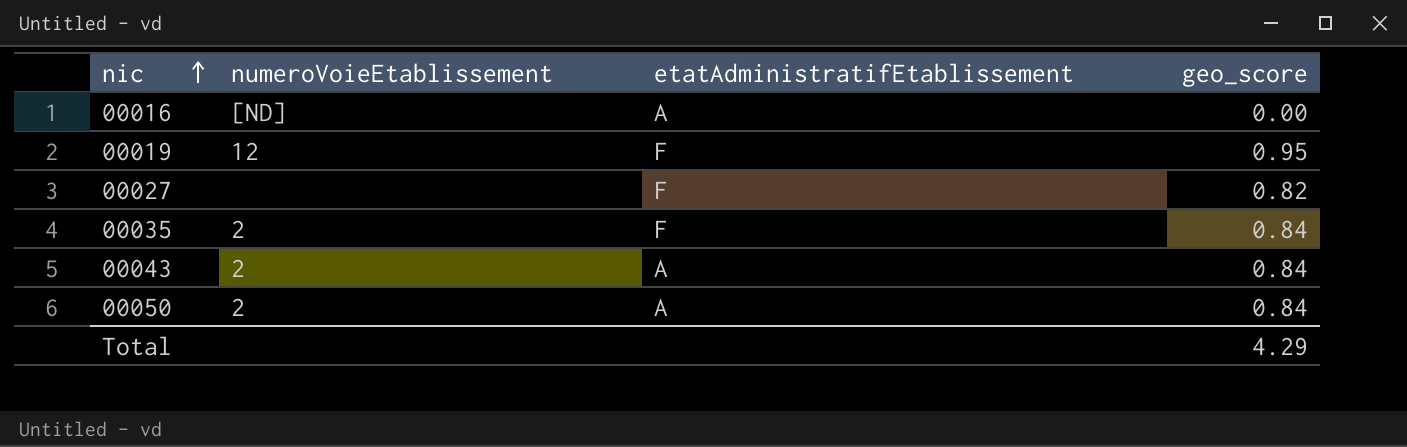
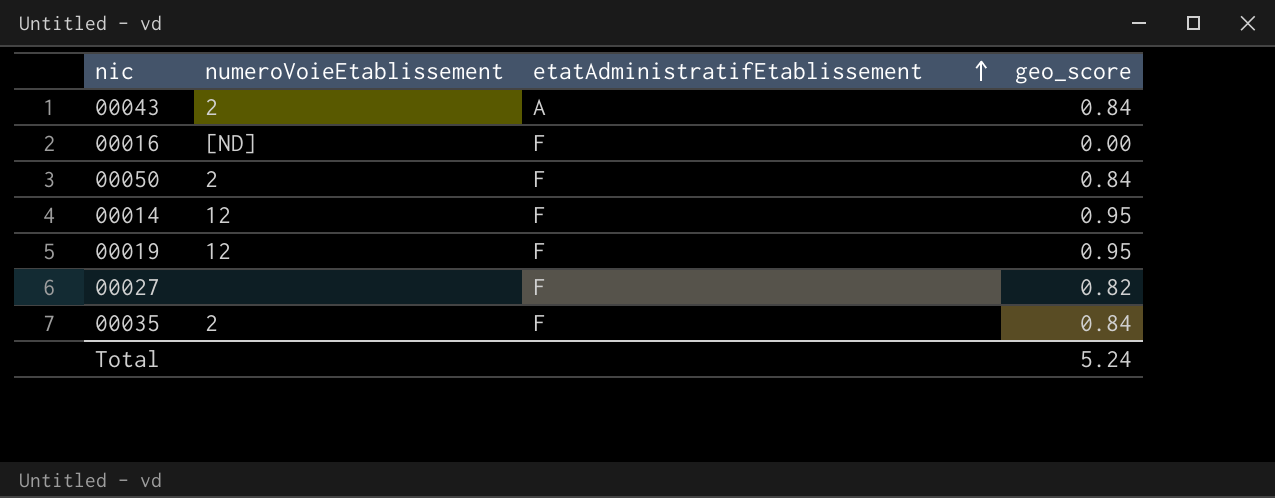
row order: nic ascending -> etatAdministratifEtablissement ascending
00016 | etatAdministratifEtablissement: A -> F
00050 | etatAdministratifEtablissement: A -> F
row 00014: none -> 12 | F | 0.95
Total | geo_score: 4.29 -> 5.24

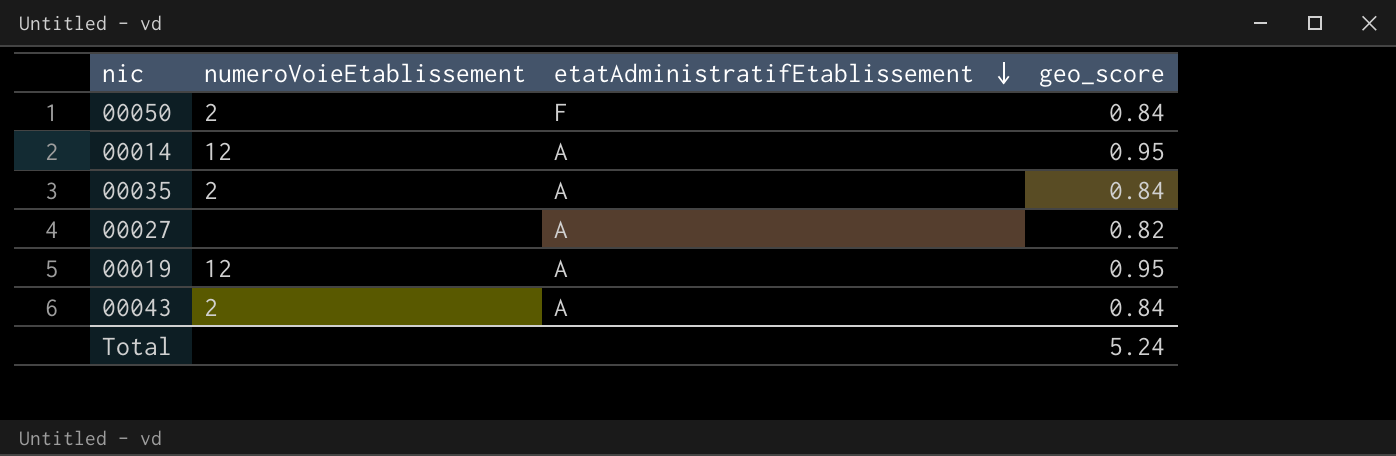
row order: etatAdministratifEtablissement ascending -> etatAdministratifEtablissement descending
row 00016: [ND] | F | 0.00 -> none
00014 | etatAdministratifEtablissement: F -> A
00035 | etatAdministratifEtablissement: F -> A
00027 | etatAdministratifEtablissement: F -> A
00019 | etatAdministratifEtablissement: F -> A

